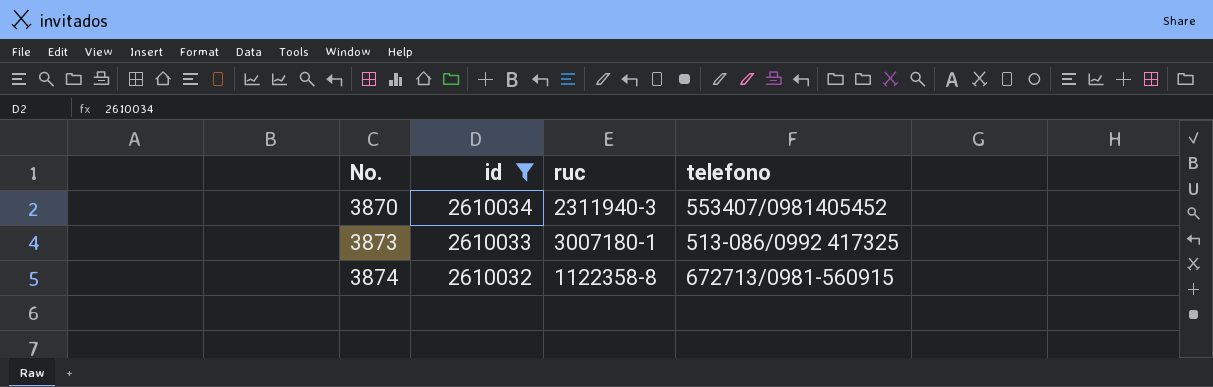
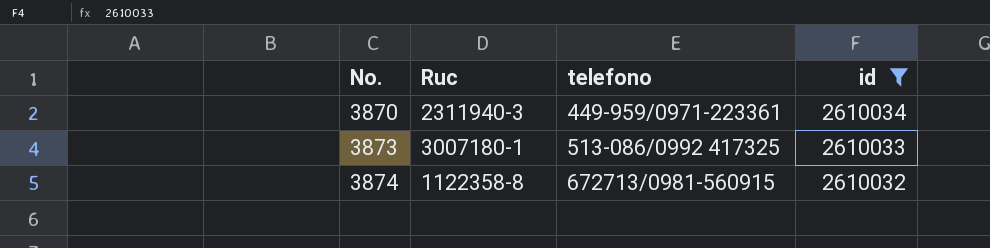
column name: ruc -> Ruc
column id | position: 2 -> 4
3870 | telefono: 553407/0981405452 -> 449-959/0971-223361

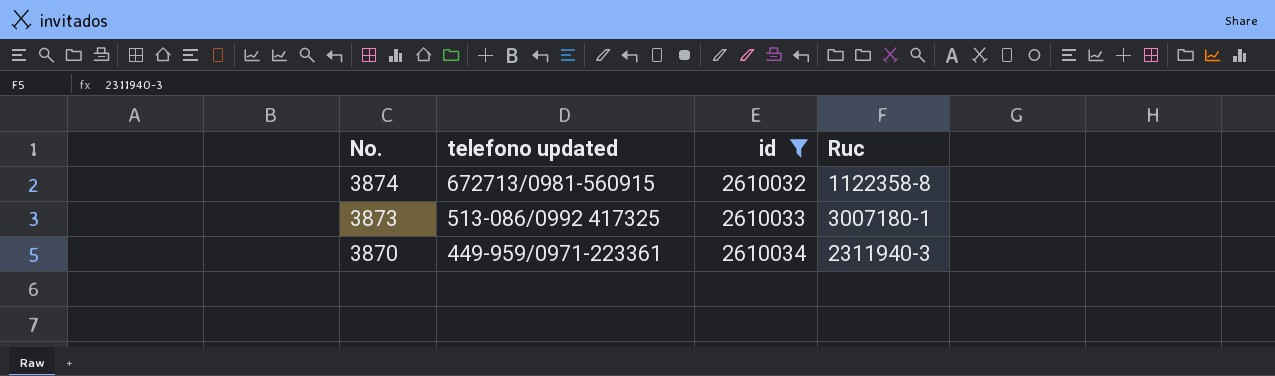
row order: No. ascending -> No. descending
column name: telefono -> telefono updated
column Ruc | position: 2 -> 4

